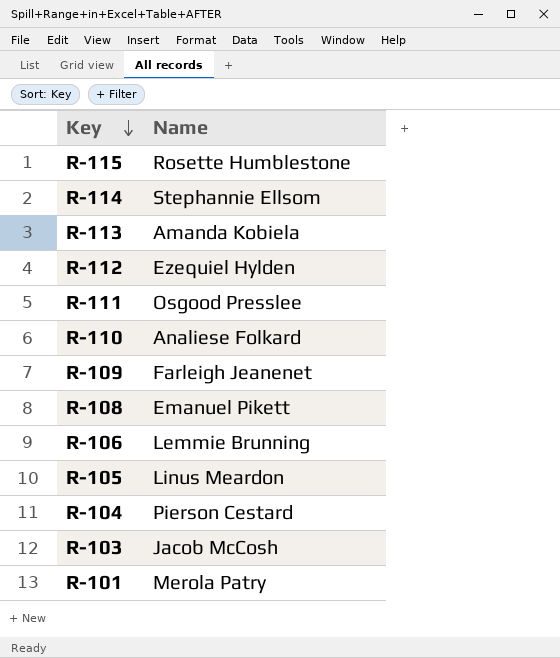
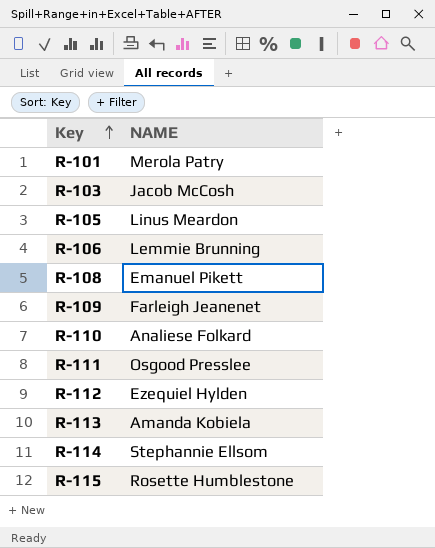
row order: Key descending -> Key ascending
column name: Name -> NAME
row R-104: Pierson Cestard -> none

